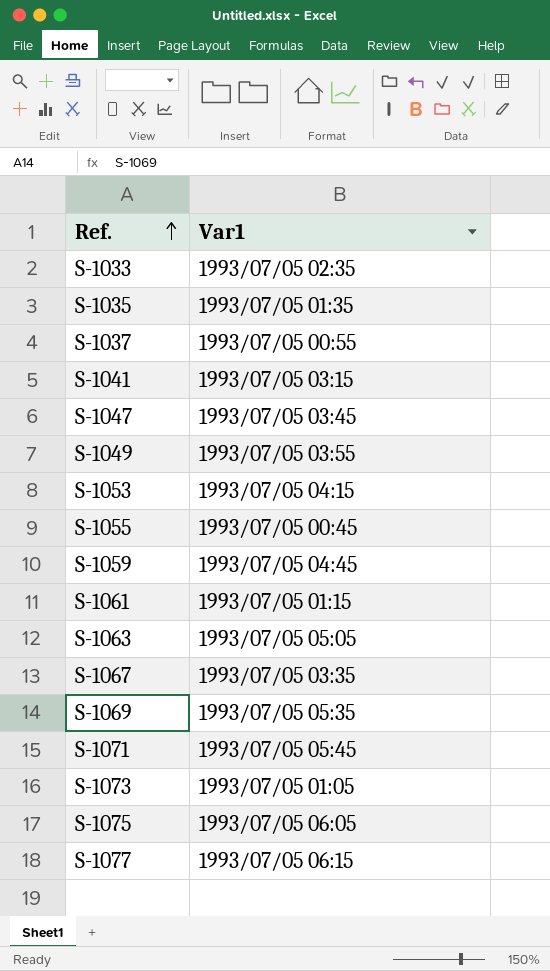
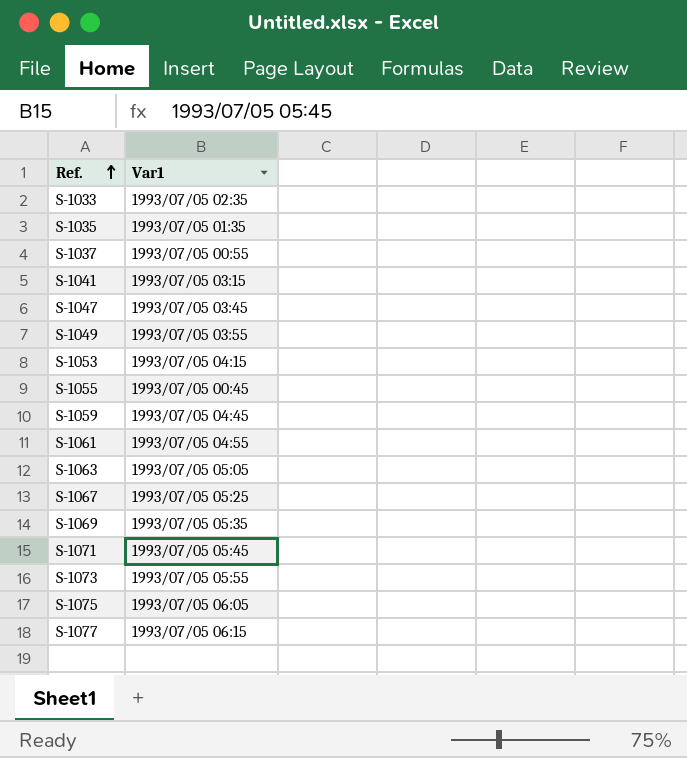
S-1061 | Var1: 1993/07/05 01:15 -> 1993/07/05 04:55
S-1067 | Var1: 1993/07/05 03:35 -> 1993/07/05 05:25
S-1073 | Var1: 1993/07/05 01:05 -> 1993/07/05 05:55

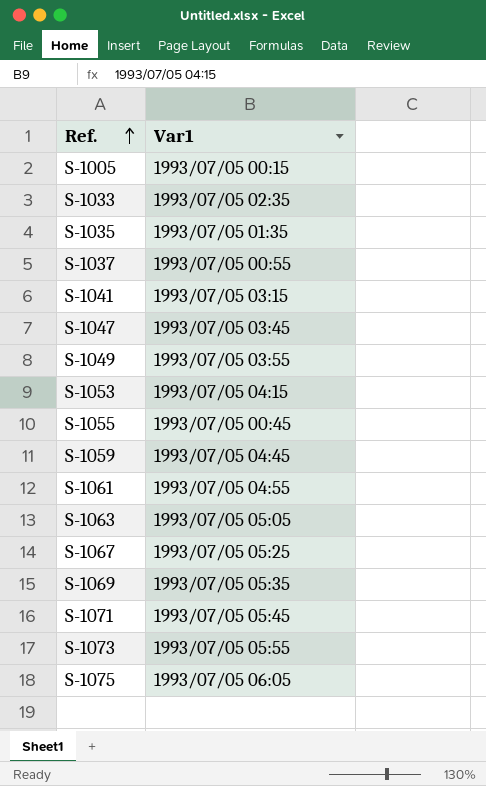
row S-1077: 1993/07/05 06:15 -> none
row S-1005: none -> 1993/07/05 00:15

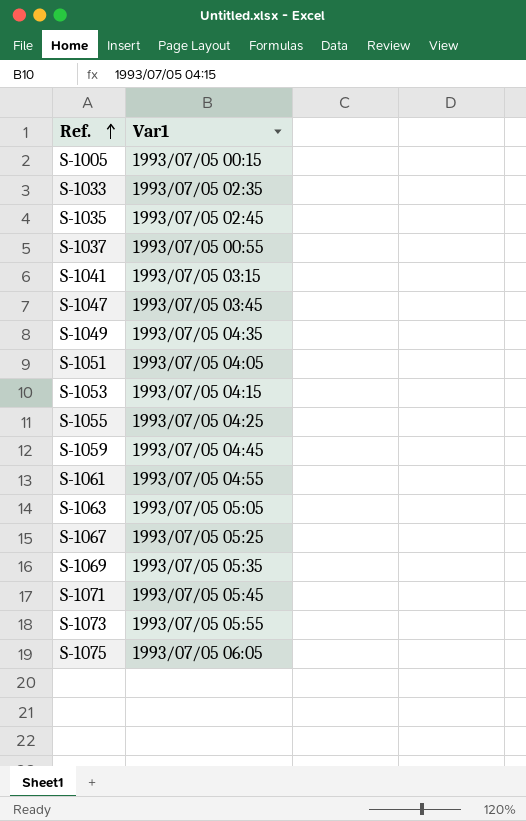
S-1035 | Var1: 1993/07/05 01:35 -> 1993/07/05 02:45
S-1049 | Var1: 1993/07/05 03:55 -> 1993/07/05 04:35
row S-1051: none -> 1993/07/05 04:05
S-1055 | Var1: 1993/07/05 00:45 -> 1993/07/05 04:25

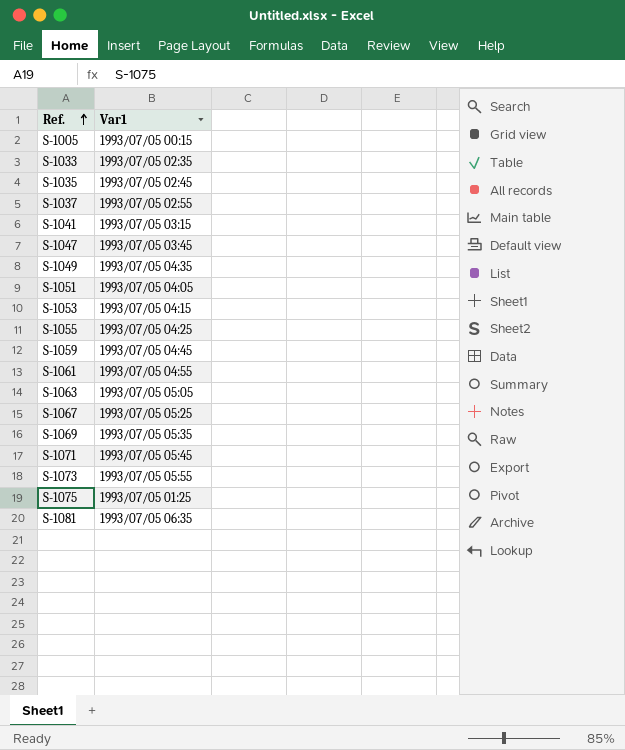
S-1037 | Var1: 1993/07/05 00:55 -> 1993/07/05 02:55
S-1075 | Var1: 1993/07/05 06:05 -> 1993/07/05 01:25
row S-1081: none -> 1993/07/05 06:35

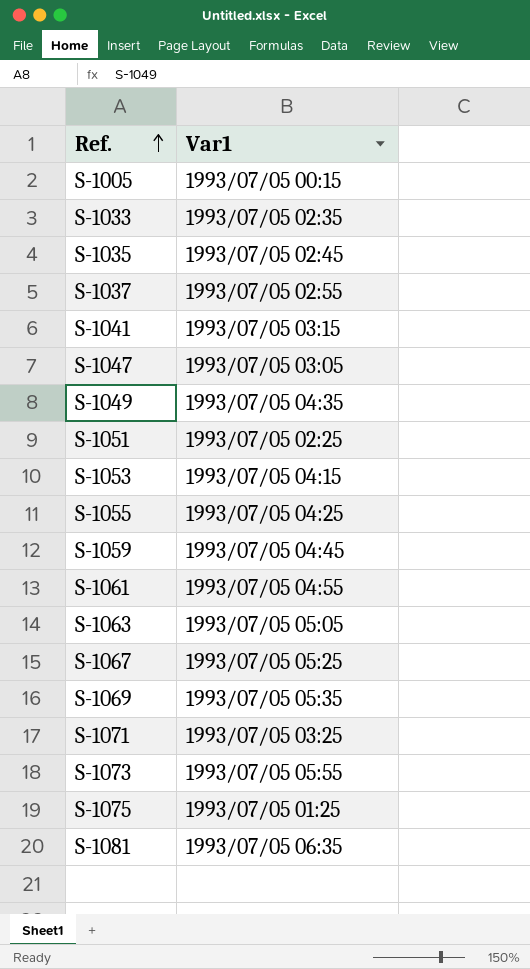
S-1047 | Var1: 1993/07/05 03:45 -> 1993/07/05 03:05
S-1051 | Var1: 1993/07/05 04:05 -> 1993/07/05 02:25
S-1071 | Var1: 1993/07/05 05:45 -> 1993/07/05 03:25

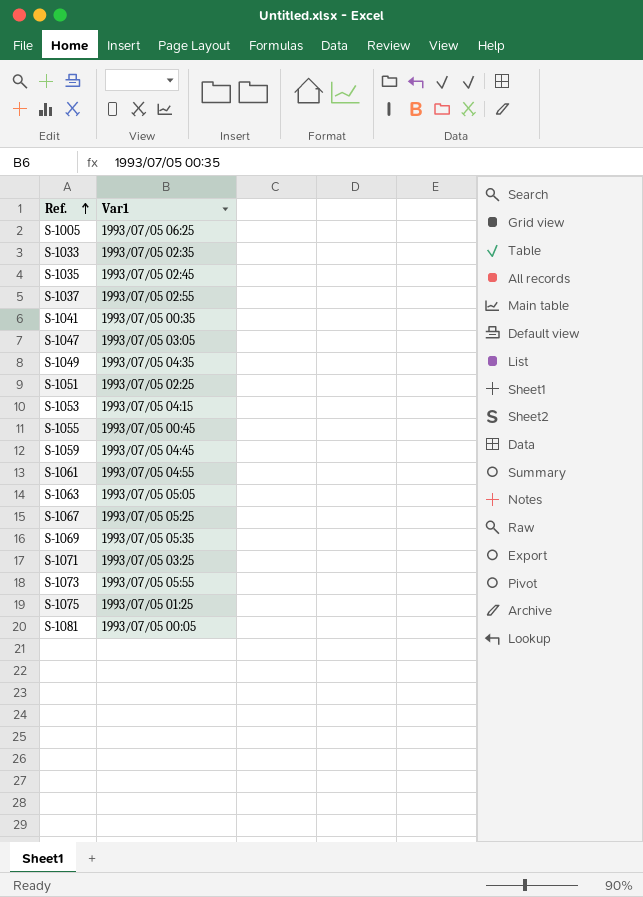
S-1005 | Var1: 1993/07/05 00:15 -> 1993/07/05 06:25
S-1041 | Var1: 1993/07/05 03:15 -> 1993/07/05 00:35
S-1055 | Var1: 1993/07/05 04:25 -> 1993/07/05 00:45
S-1081 | Var1: 1993/07/05 06:35 -> 1993/07/05 00:05

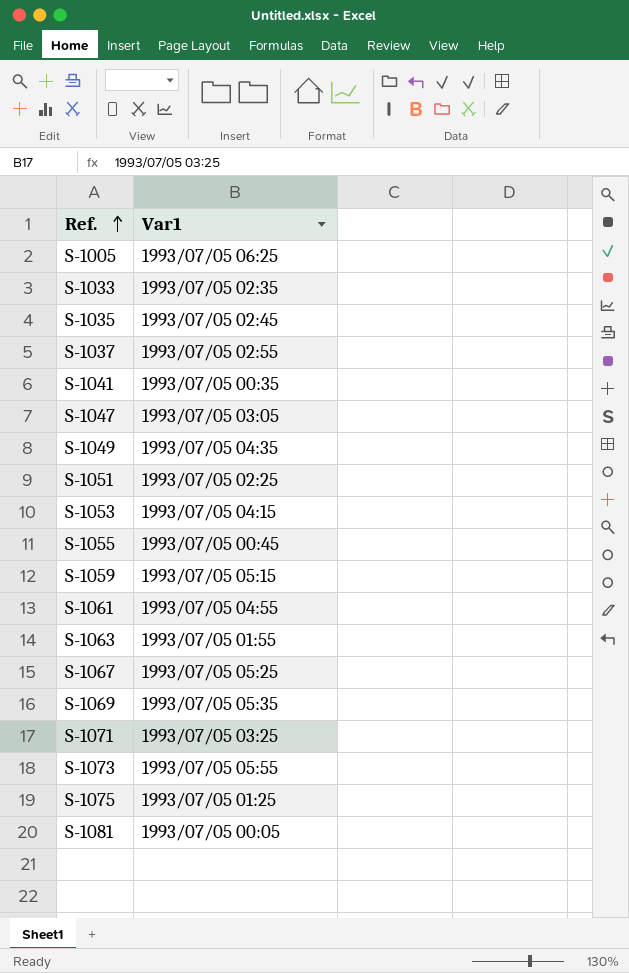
S-1059 | Var1: 1993/07/05 04:45 -> 1993/07/05 05:15
S-1063 | Var1: 1993/07/05 05:05 -> 1993/07/05 01:55

